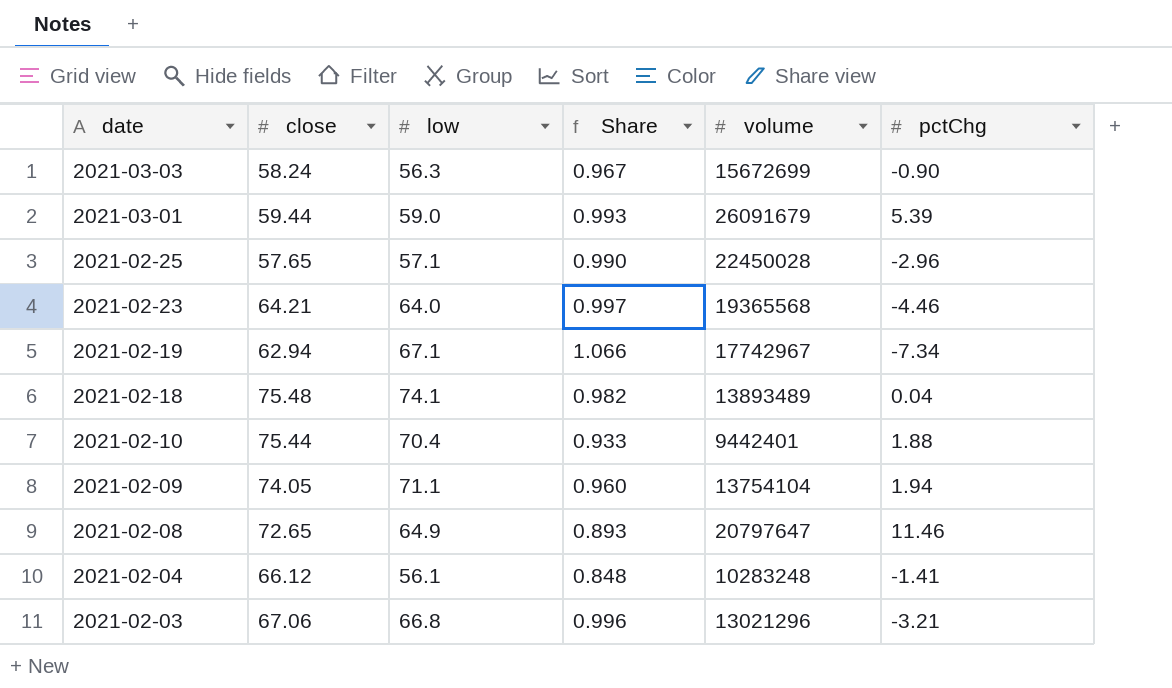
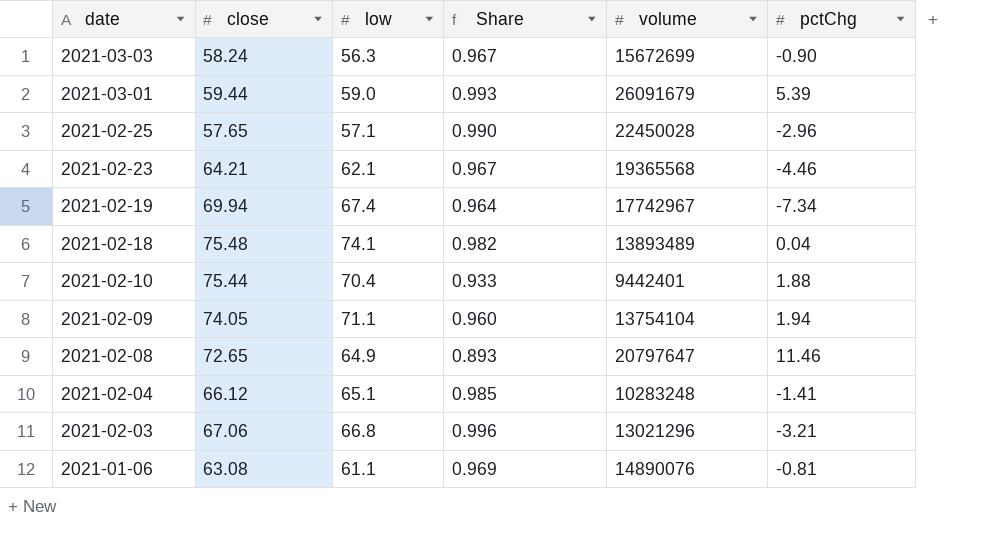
2021-02-23 | low: 64.0 -> 62.1
2021-02-23 | Share: 0.997 -> 0.967
2021-02-19 | close: 62.94 -> 69.94
2021-02-19 | low: 67.1 -> 67.4
2021-02-19 | Share: 1.066 -> 0.964
2021-02-04 | low: 56.1 -> 65.1
2021-02-04 | Share: 0.848 -> 0.985
row 2021-01-06: none -> 63.08 | 61.1 | 0.969 | 14890076 | -0.81

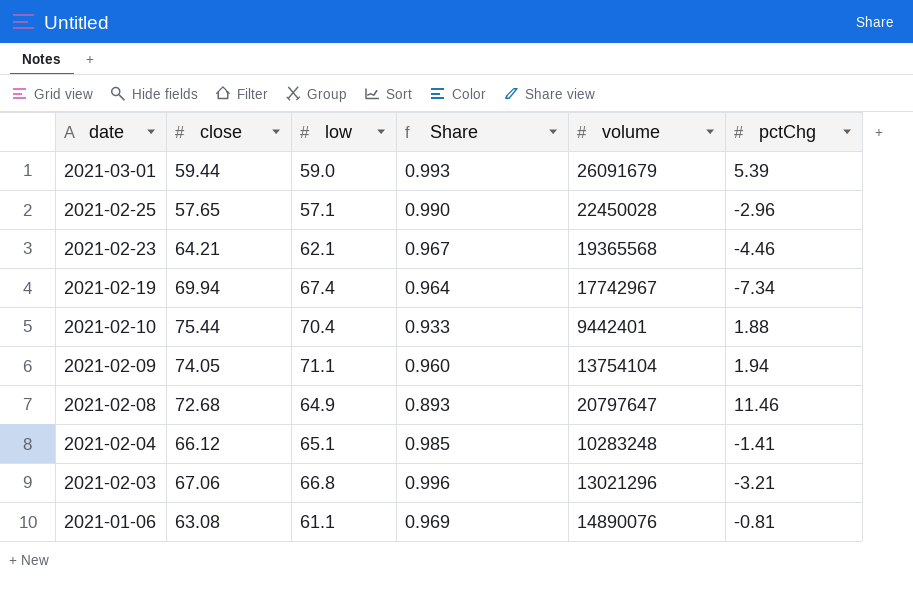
row 2021-03-03: 58.24 | 56.3 | 0.967 | 15672699 | -0.90 -> none
row 2021-02-18: 75.48 | 74.1 | 0.982 | 13893489 | 0.04 -> none
2021-02-08 | close: 72.65 -> 72.68

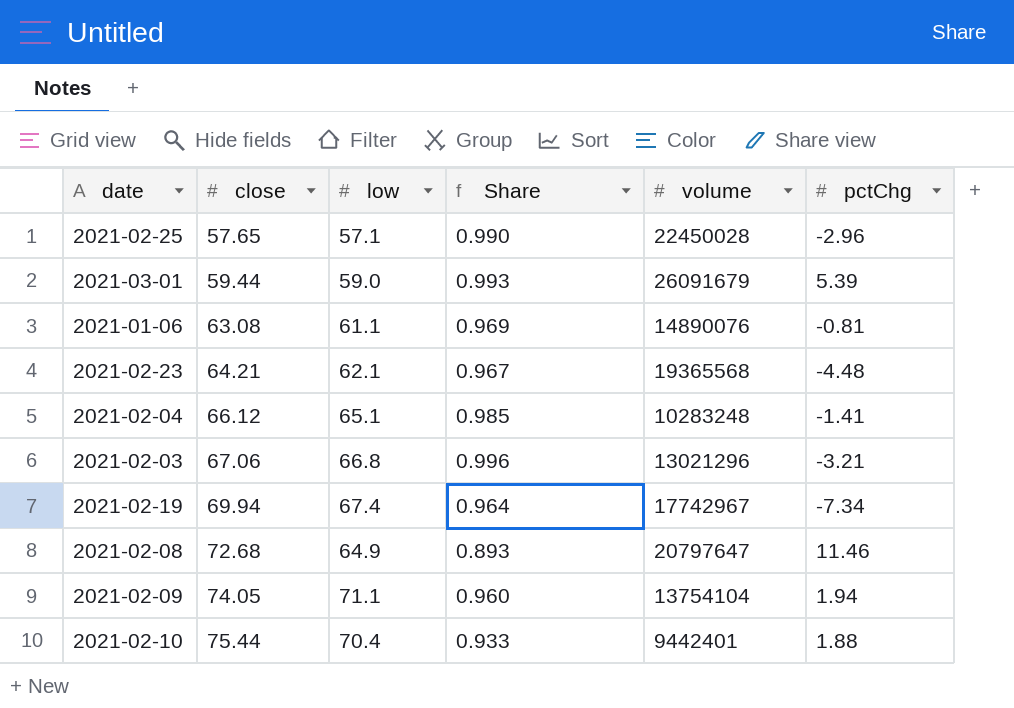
row order: date descending -> close ascending
2021-02-23 | pctChg: -4.46 -> -4.48

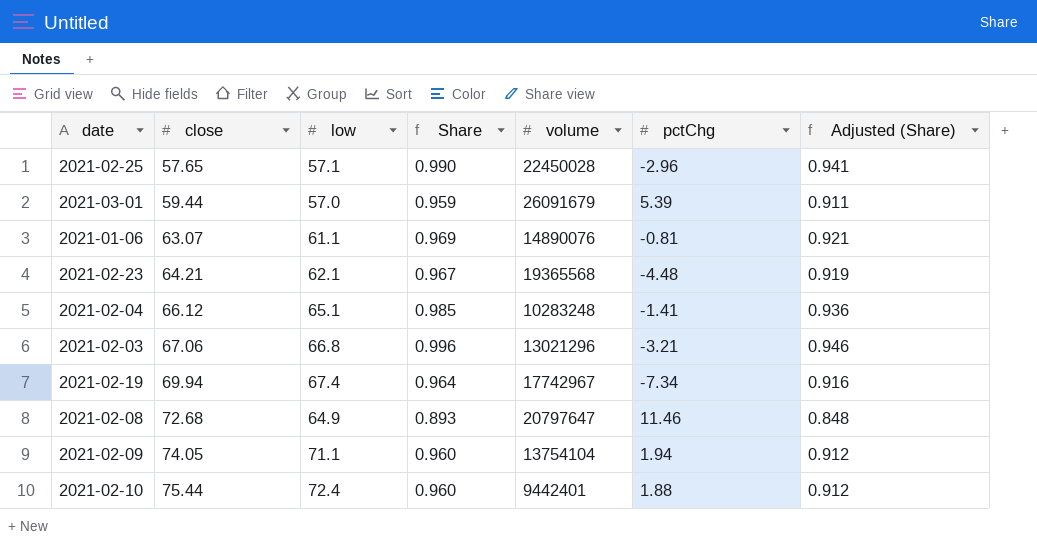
column Adjusted (Share) | formula: none -> [Share] * 0.95
2021-03-01 | low: 59.0 -> 57.0
2021-03-01 | Share: 0.993 -> 0.959
2021-01-06 | close: 63.08 -> 63.07
2021-02-10 | low: 70.4 -> 72.4
2021-02-10 | Share: 0.933 -> 0.960

